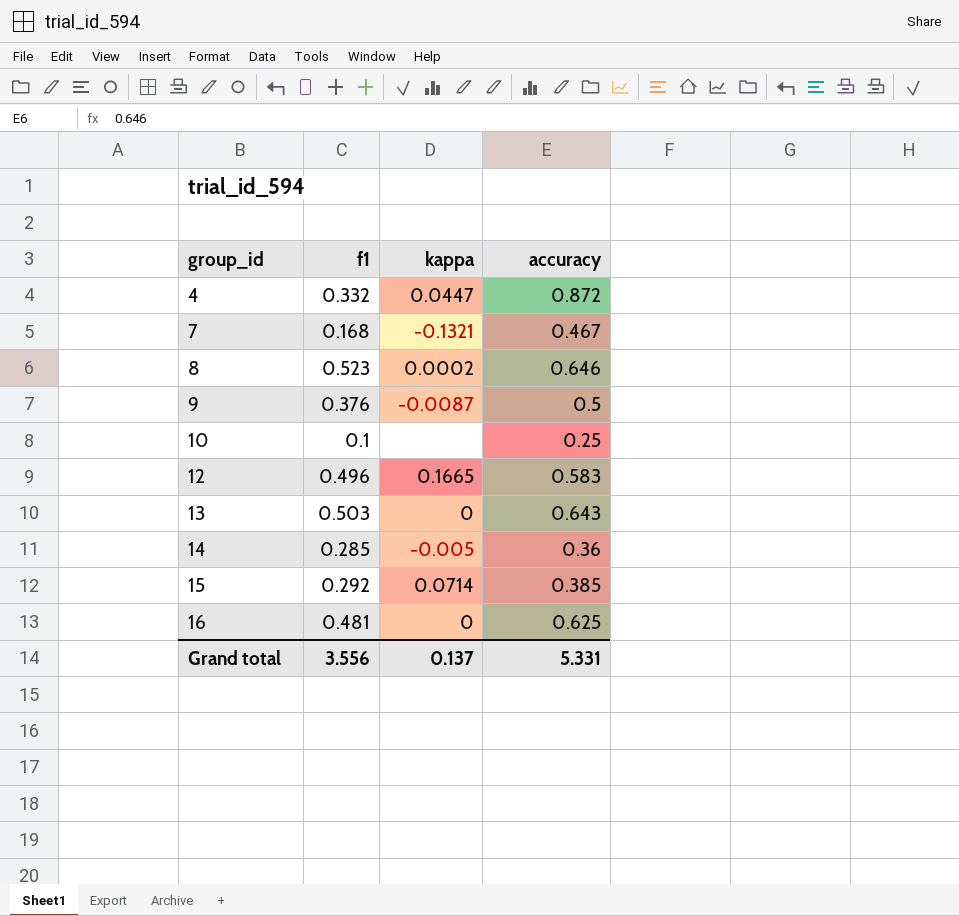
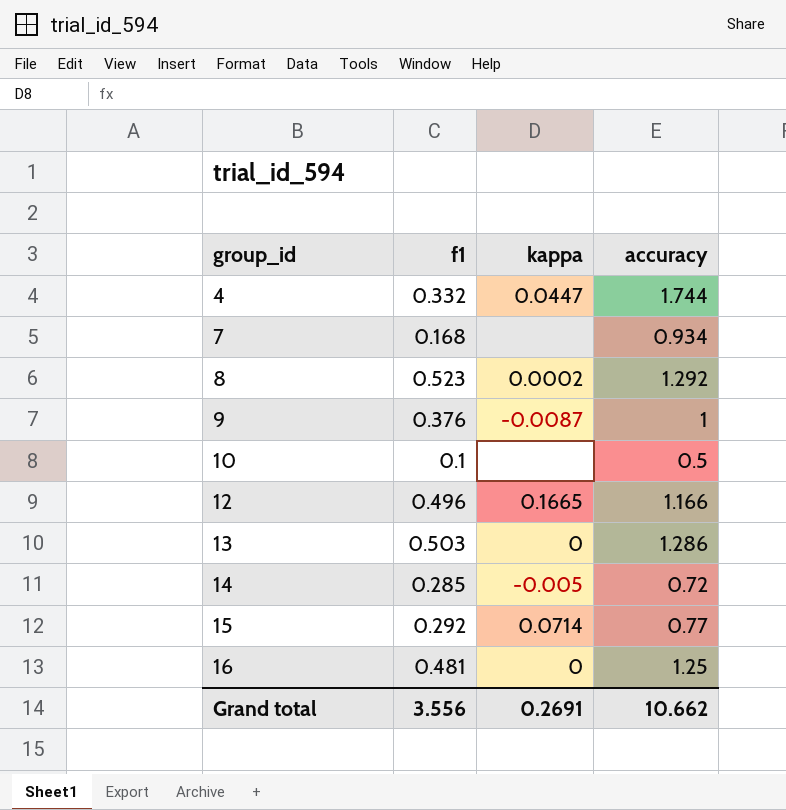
4 | accuracy: 0.872 -> 1.744
7 | kappa: -0.1321 -> none
7 | accuracy: 0.467 -> 0.934
8 | accuracy: 0.646 -> 1.292
9 | accuracy: 0.5 -> 1
10 | accuracy: 0.25 -> 0.5
12 | accuracy: 0.583 -> 1.166
13 | accuracy: 0.643 -> 1.286
14 | accuracy: 0.36 -> 0.72
15 | accuracy: 0.385 -> 0.77
16 | accuracy: 0.625 -> 1.25
Grand total | kappa: 0.137 -> 0.2691
Grand total | accuracy: 5.331 -> 10.662

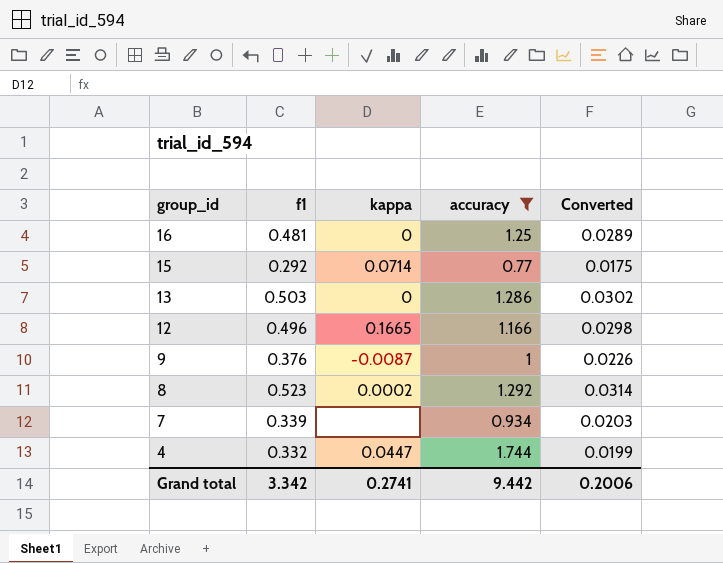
filter: none -> accuracy >= 0.77
row order: group_id ascending -> group_id descending
column Converted | formula: none -> [f1] * 0.06
7 | f1: 0.168 -> 0.339
Grand total | f1: 3.556 -> 3.342
Grand total | kappa: 0.2691 -> 0.2741
Grand total | accuracy: 10.662 -> 9.442

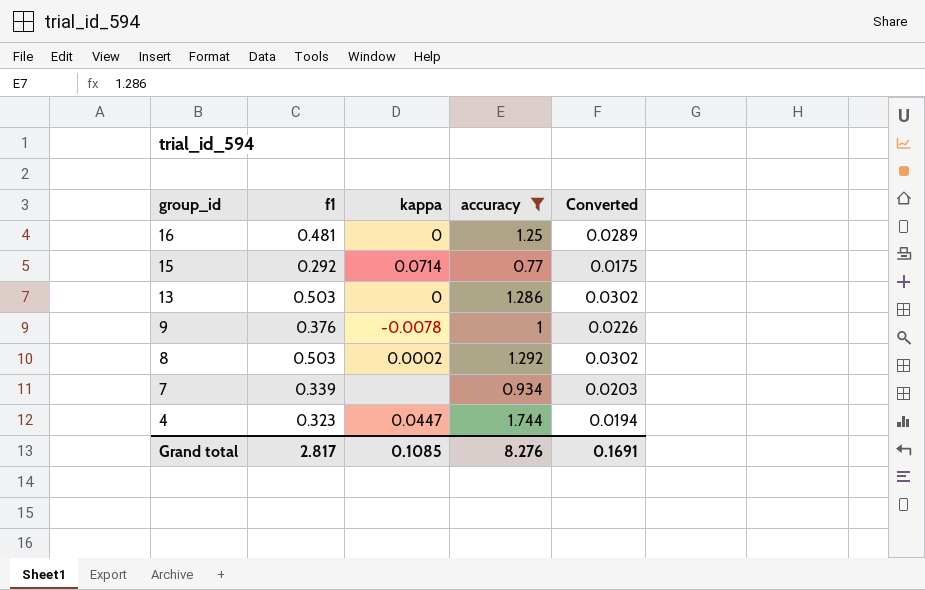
row 12: 0.496 | 0.1665 | 1.166 | 0.0298 -> none
9 | kappa: -0.0087 -> -0.0078
8 | f1: 0.523 -> 0.503
8 | Converted: 0.0314 -> 0.0302
4 | f1: 0.332 -> 0.323
4 | Converted: 0.0199 -> 0.0194
Grand total | f1: 3.342 -> 2.817
Grand total | kappa: 0.2741 -> 0.1085
Grand total | accuracy: 9.442 -> 8.276
Grand total | Converted: 0.2006 -> 0.1691

